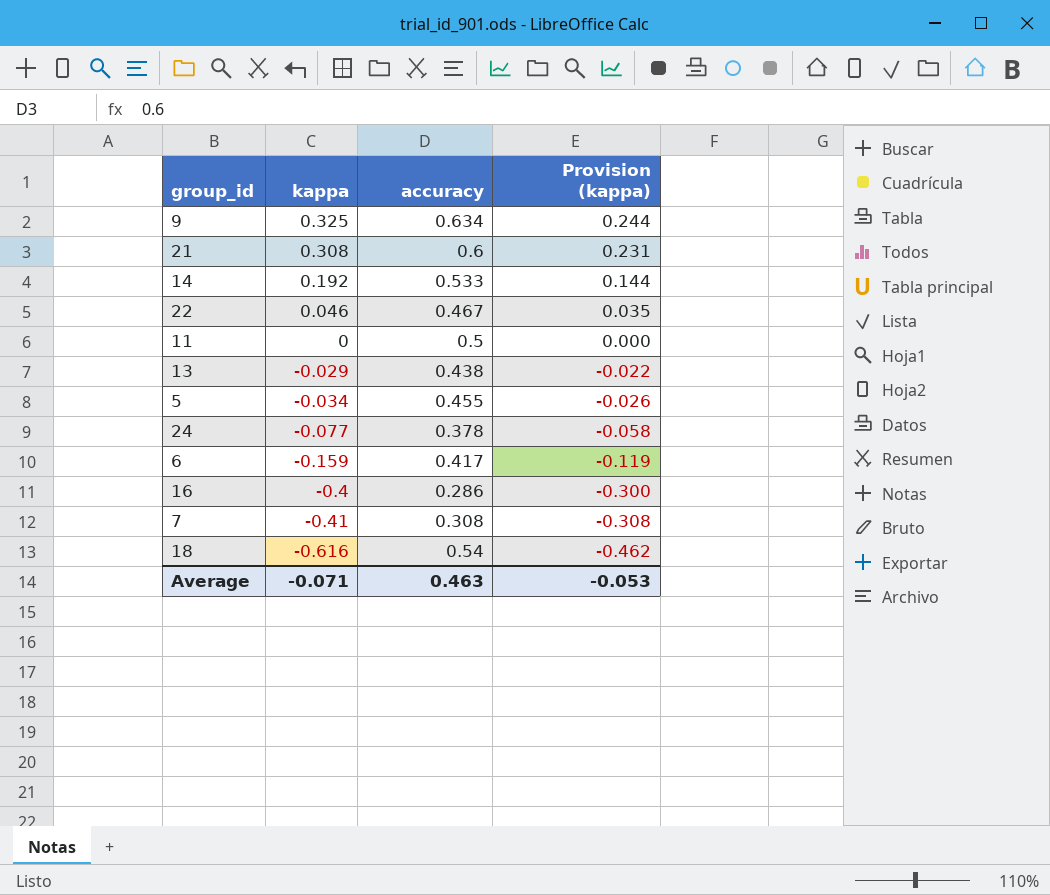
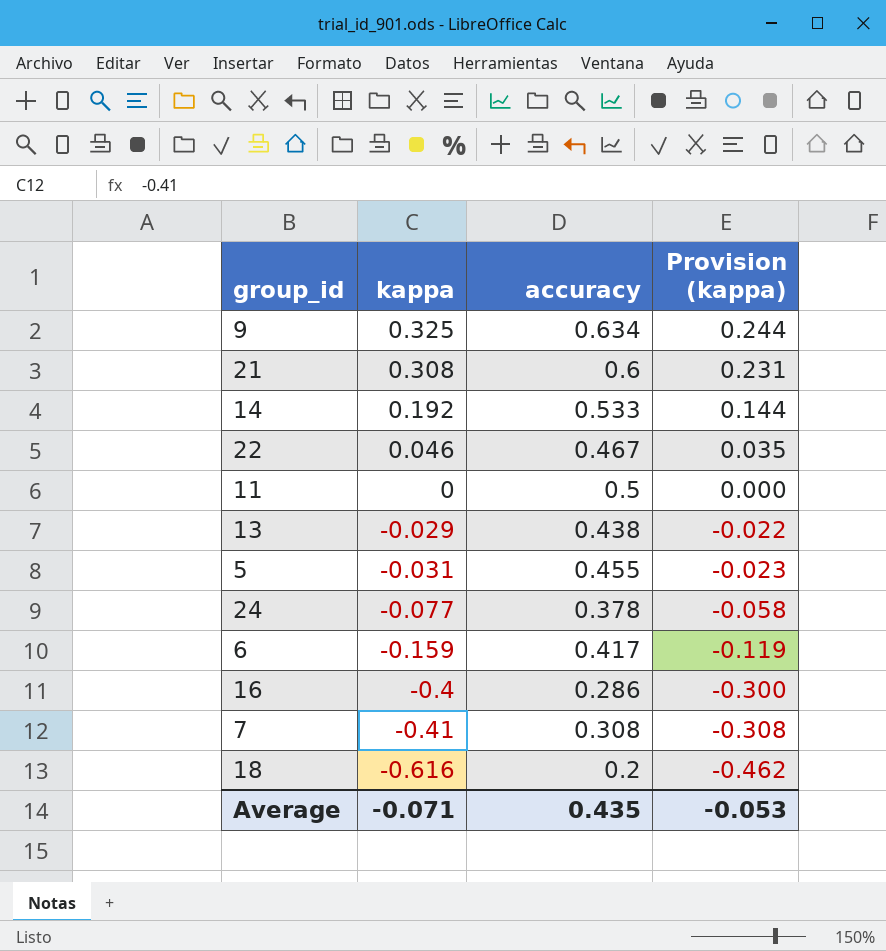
5 | kappa: -0.034 -> -0.031
5 | Provision (kappa): -0.026 -> -0.023
18 | accuracy: 0.54 -> 0.2
Average | accuracy: 0.463 -> 0.435

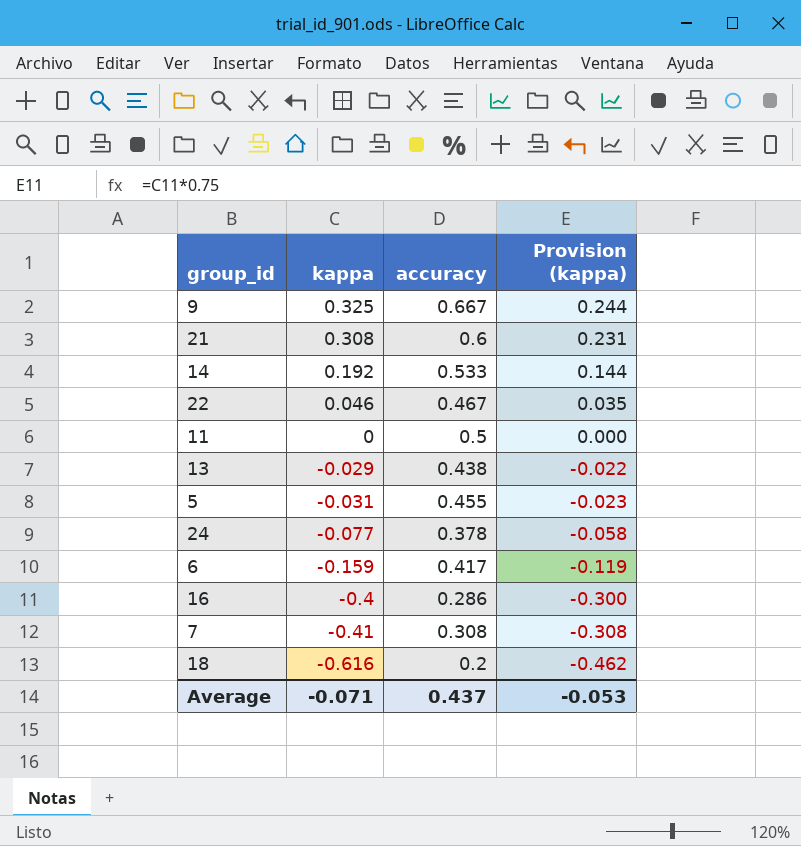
9 | accuracy: 0.634 -> 0.667
Average | accuracy: 0.435 -> 0.437

